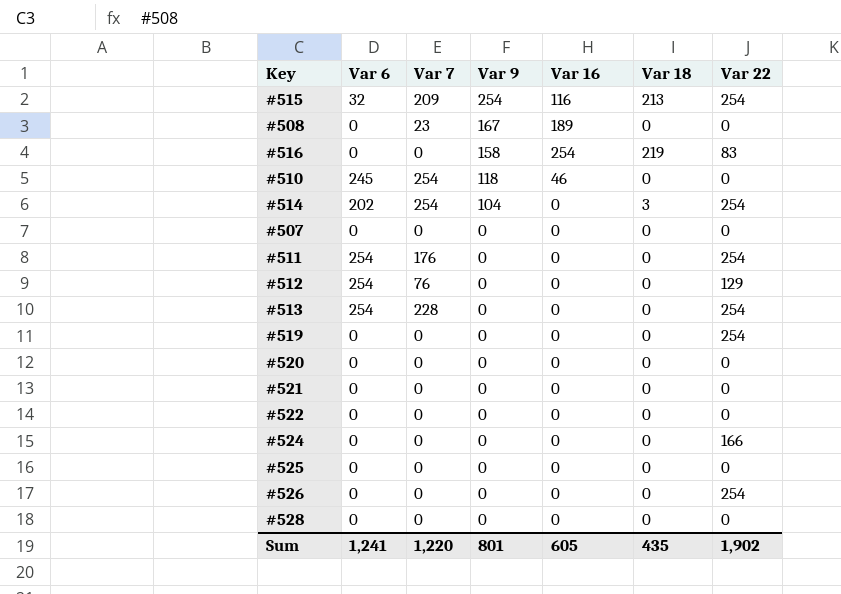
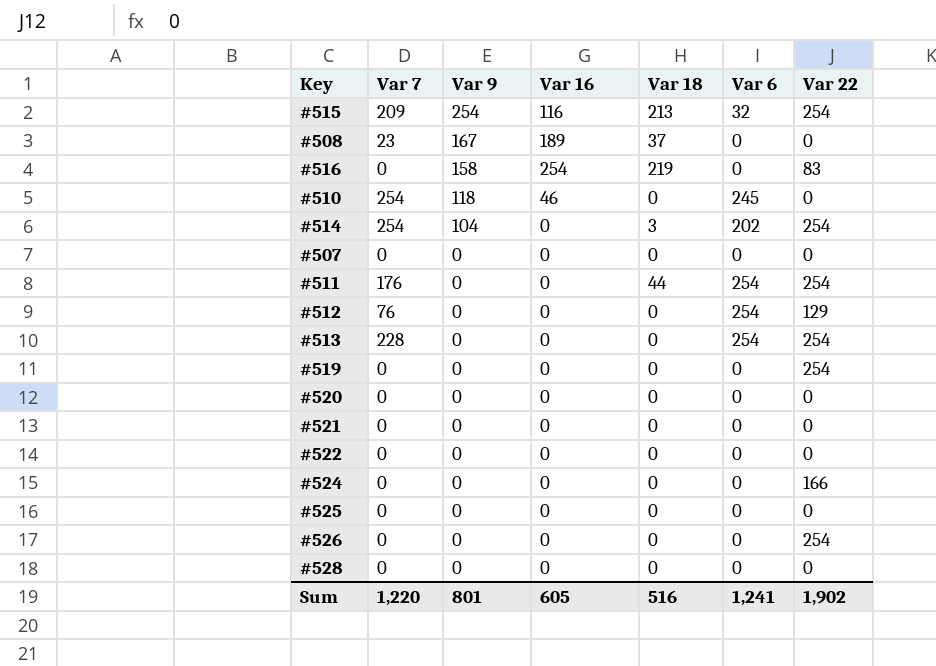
column Var 6 | position: 2 -> 6
#508 | Var 18: 0 -> 37
#511 | Var 18: 0 -> 44
Sum | Var 18: 435 -> 516

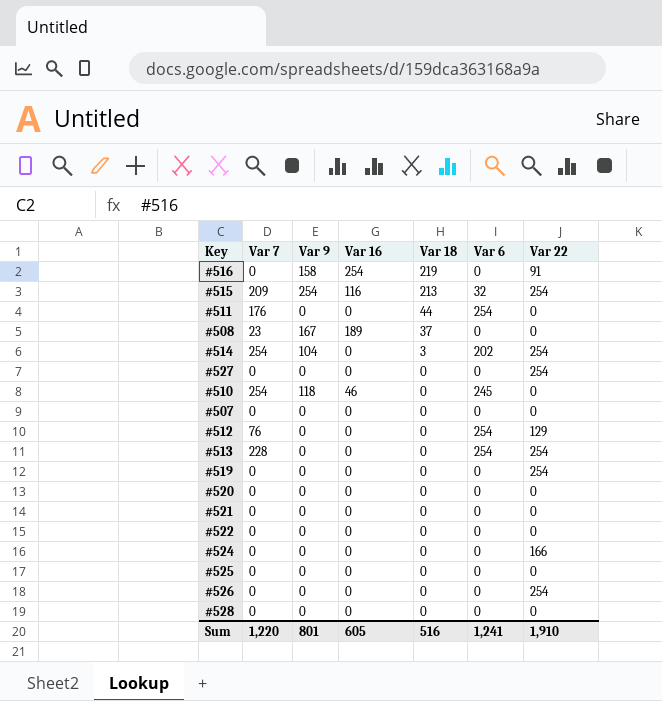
row order: Var 9 descending -> Var 18 descending
#516 | Var 22: 83 -> 91
#511 | Var 22: 254 -> 0
row #527: none -> 0 | 0 | 0 | 0 | 0 | 254
Sum | Var 22: 1,902 -> 1,910

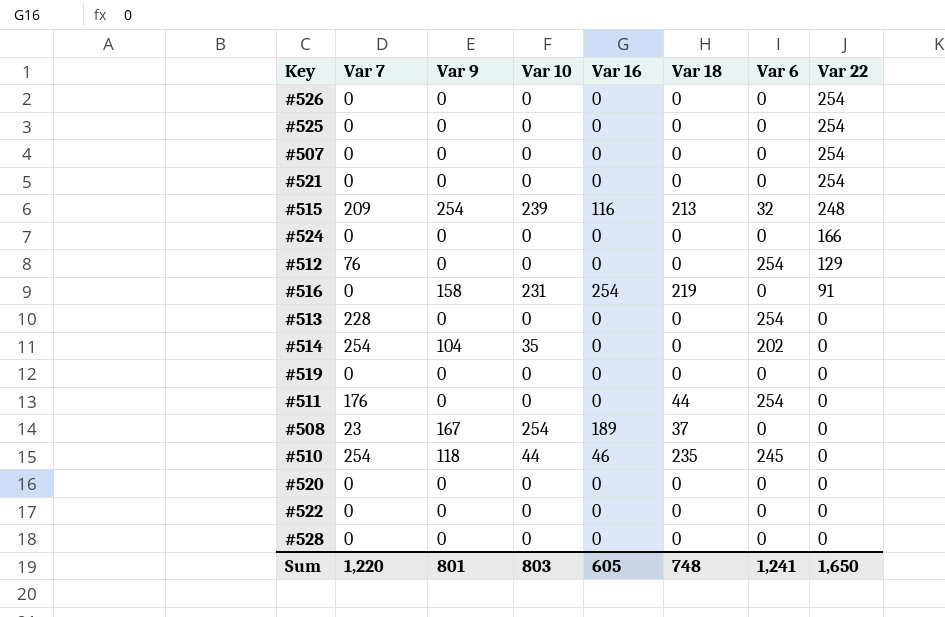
row order: Var 18 descending -> Var 22 descending
column Var 10 | position: none -> 4
row #527: 0 | 0 | 0 | 0 | 0 | 254 -> none
#525 | Var 22: 0 -> 254
#507 | Var 22: 0 -> 254
#521 | Var 22: 0 -> 254
#515 | Var 22: 254 -> 248
#513 | Var 22: 254 -> 0
#514 | Var 18: 3 -> 0
#514 | Var 22: 254 -> 0
#519 | Var 22: 254 -> 0
#510 | Var 18: 0 -> 235
Sum | Var 18: 516 -> 748
Sum | Var 22: 1,910 -> 1,650

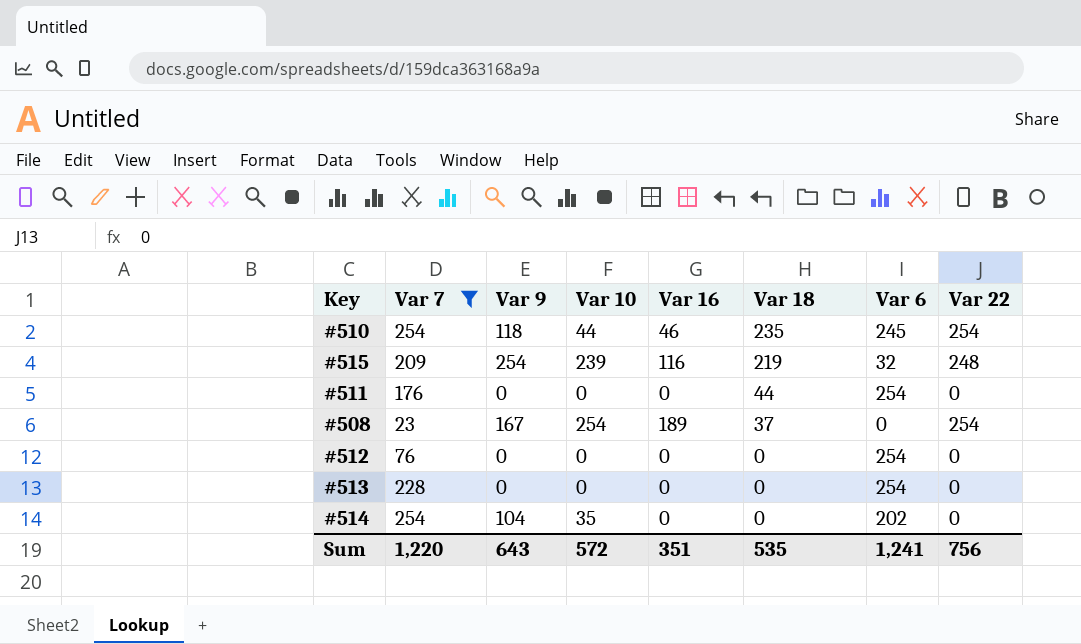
filter: none -> Var 7 != 0
row order: Var 22 descending -> Var 18 descending
#510 | Var 22: 0 -> 254
#515 | Var 18: 213 -> 219
#508 | Var 22: 0 -> 254
#512 | Var 22: 129 -> 0
Sum | Var 9: 801 -> 643
Sum | Var 10: 803 -> 572
Sum | Var 16: 605 -> 351
Sum | Var 18: 748 -> 535
Sum | Var 22: 1,650 -> 756

